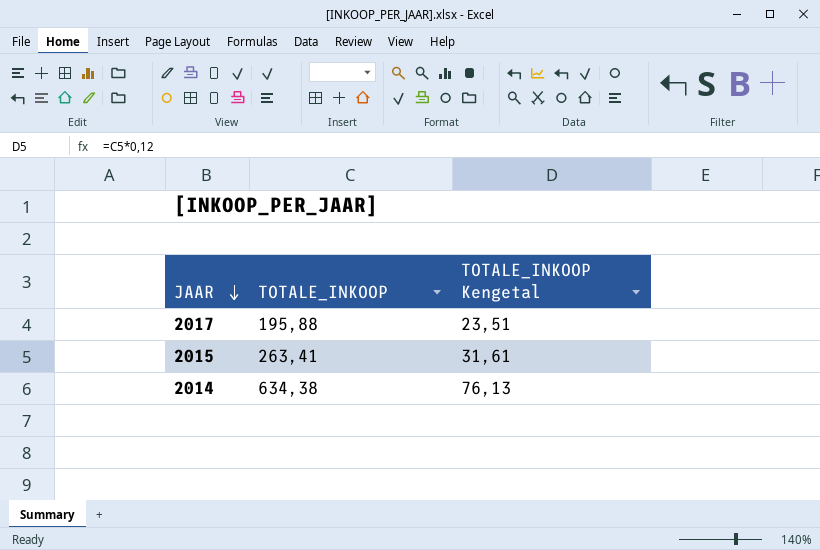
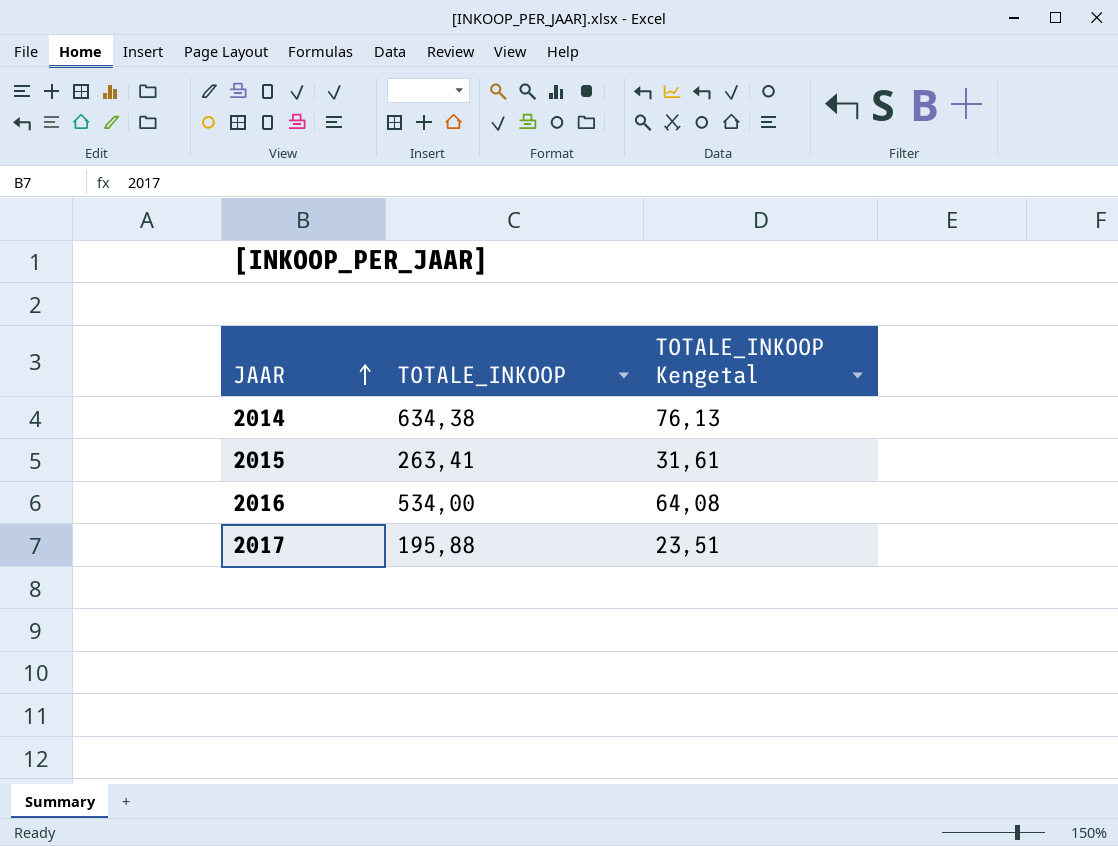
row order: JAAR descending -> JAAR ascending
row 2016: none -> 534,00 | 64,08

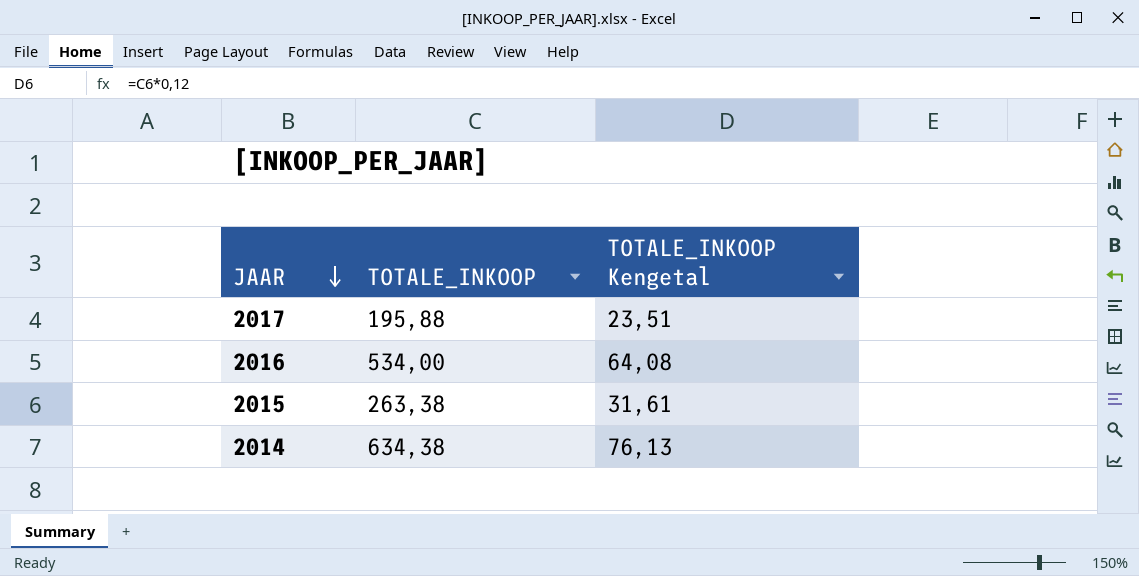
row order: JAAR ascending -> JAAR descending
2015 | TOTALE_INKOOP: 263,41 -> 263,38

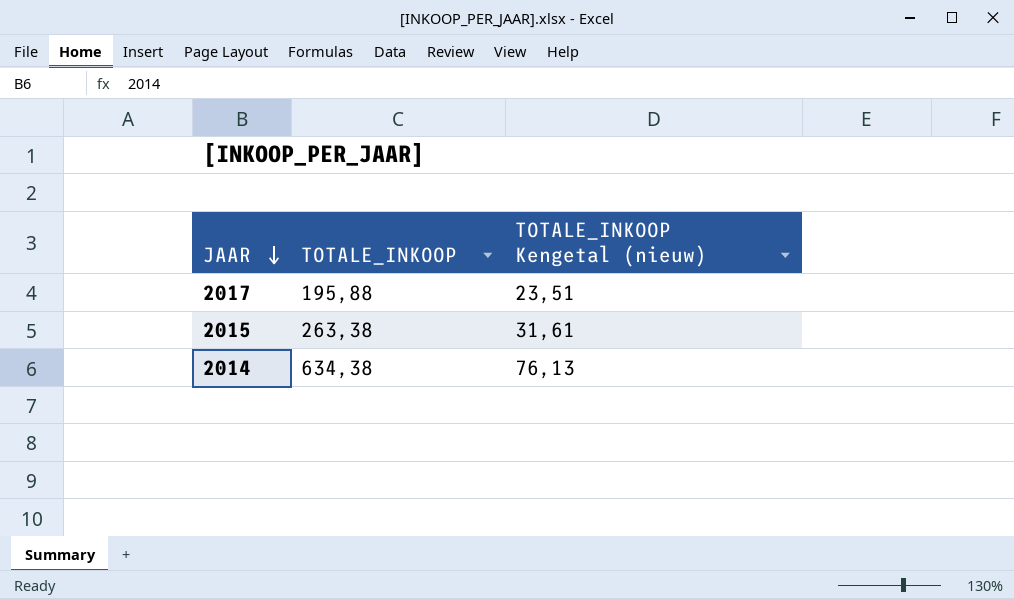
column name: TOTALE_INKOOP Kengetal -> TOTALE_INKOOP Kengetal (nieuw)
row 2016: 534,00 | 64,08 -> none

